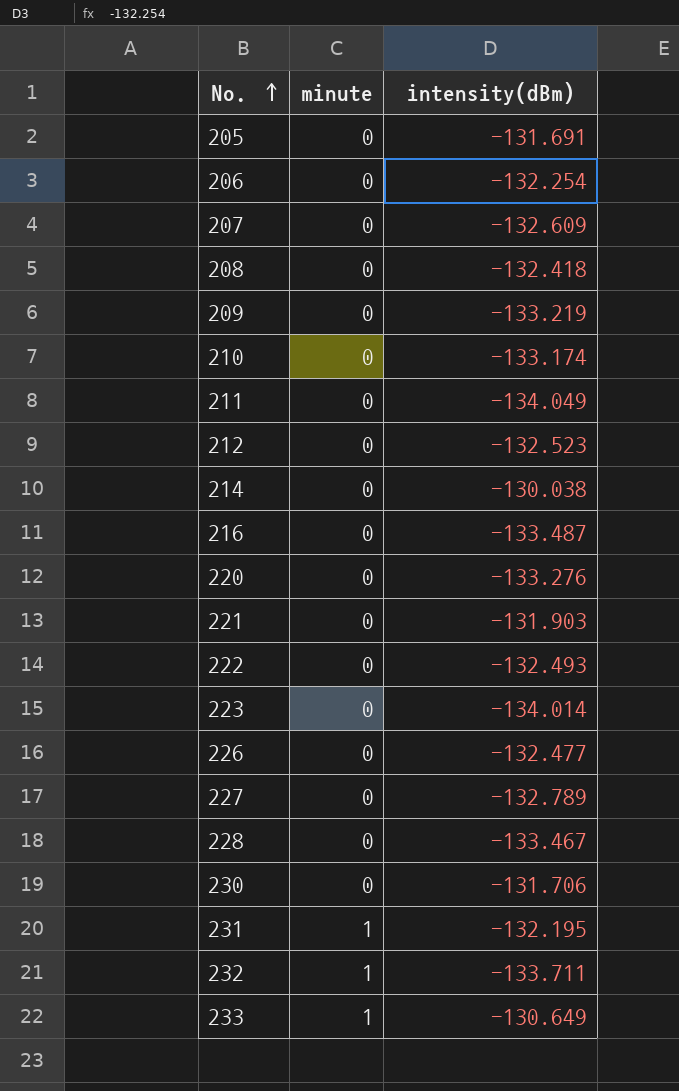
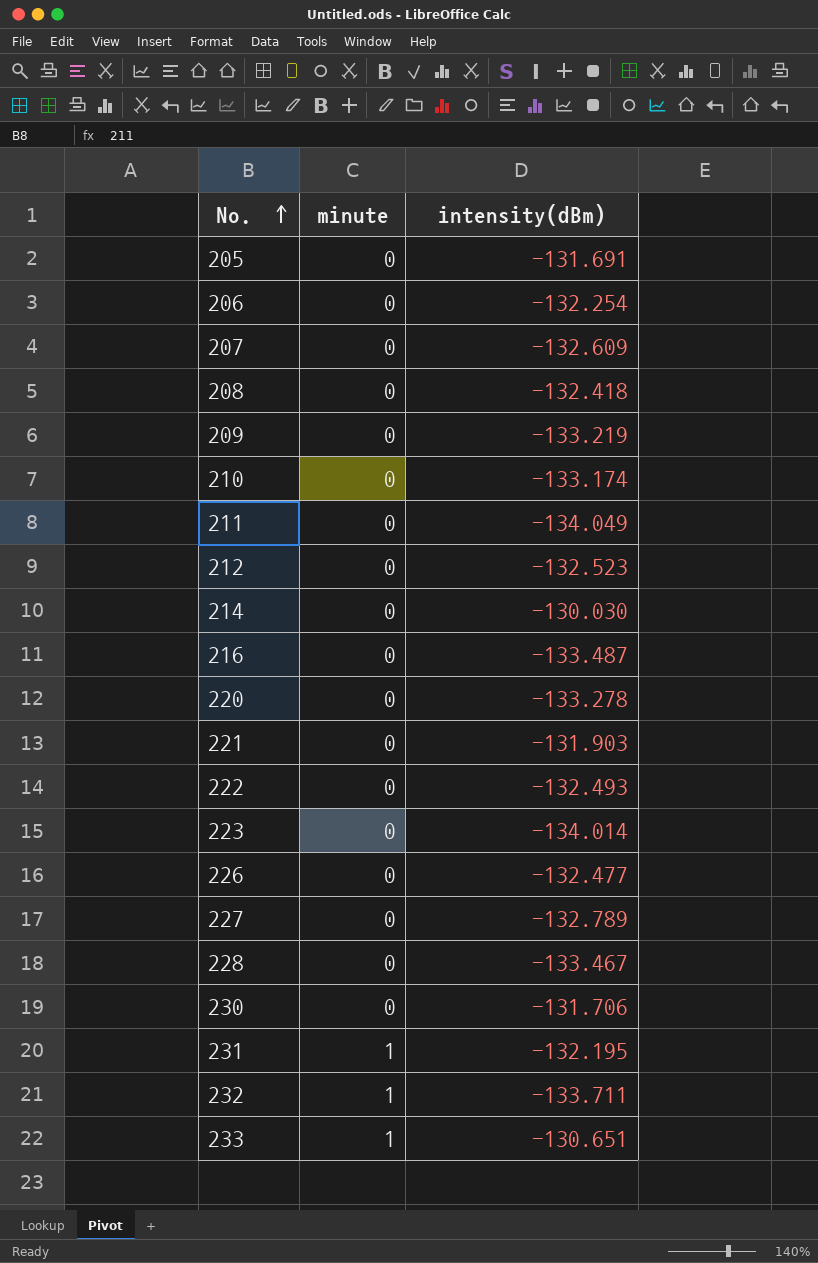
214 | intensity(dBm): -130.038 -> -130.030
220 | intensity(dBm): -133.276 -> -133.278
233 | intensity(dBm): -130.649 -> -130.651

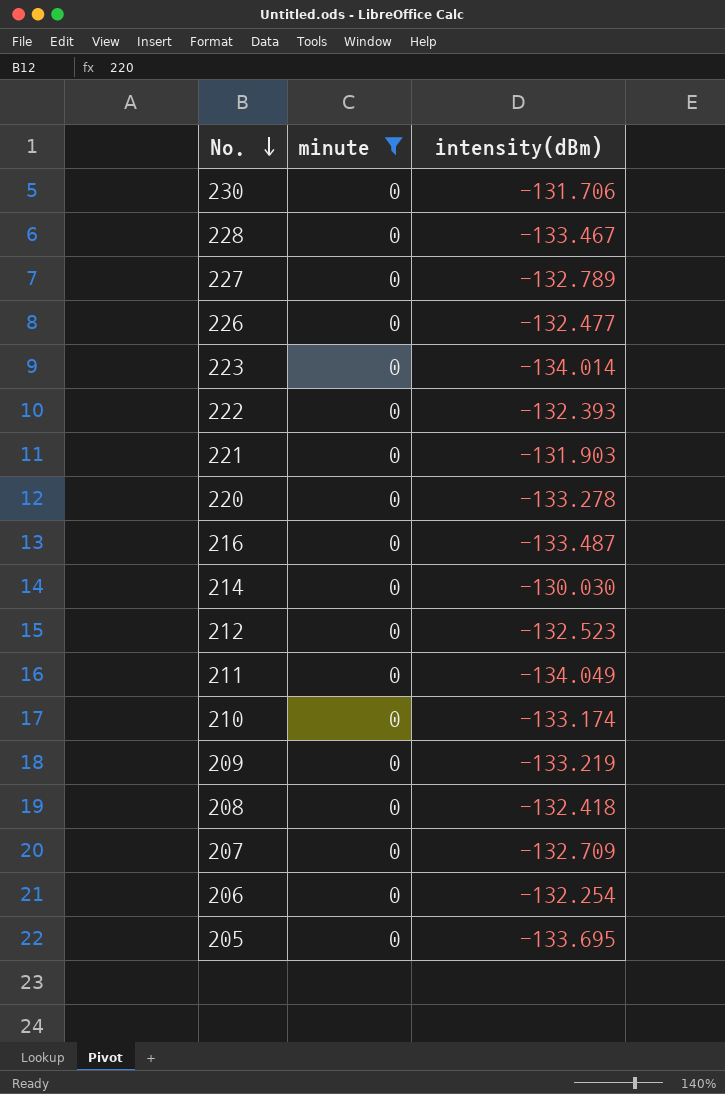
filter: none -> minute = 0
row order: No. ascending -> No. descending
222 | intensity(dBm): -132.493 -> -132.393
207 | intensity(dBm): -132.609 -> -132.709
205 | intensity(dBm): -131.691 -> -133.695

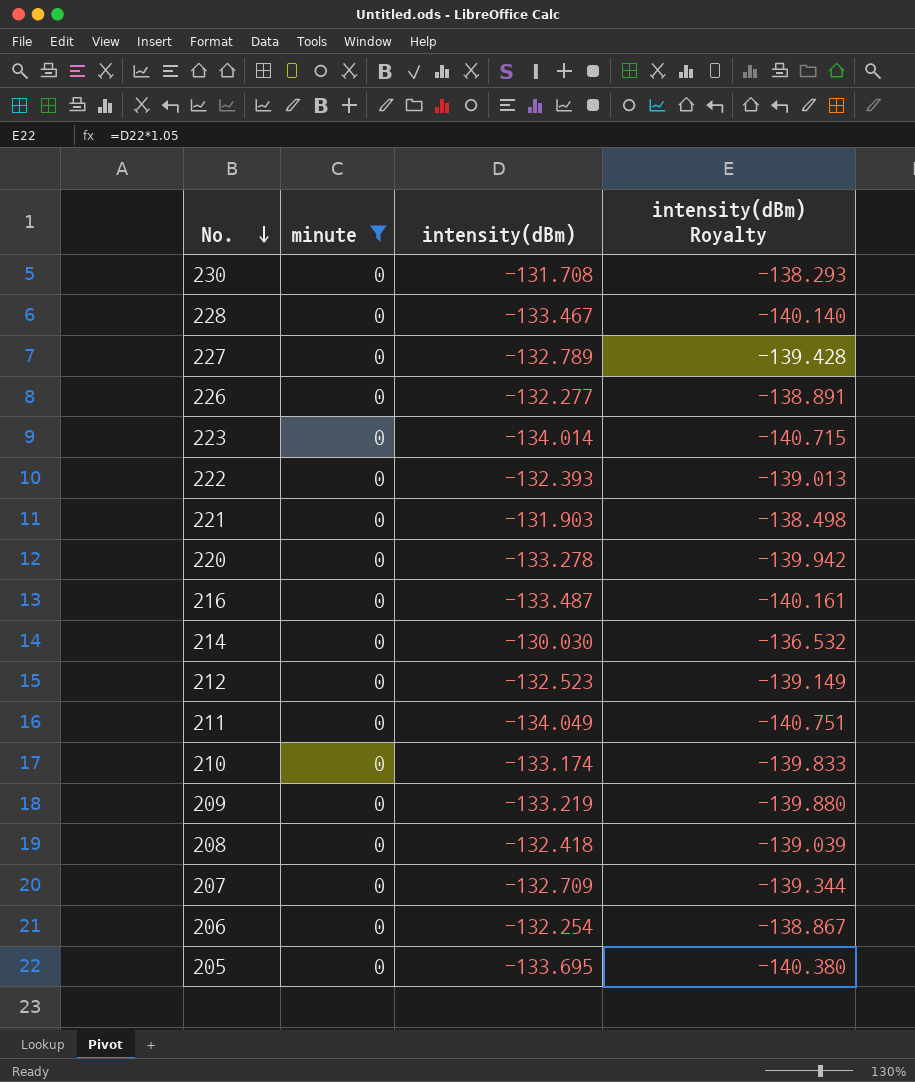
column intensity(dBm) Royalty | formula: none -> [intensity(dBm)] * 1.05
230 | intensity(dBm): -131.706 -> -131.708
226 | intensity(dBm): -132.477 -> -132.277

